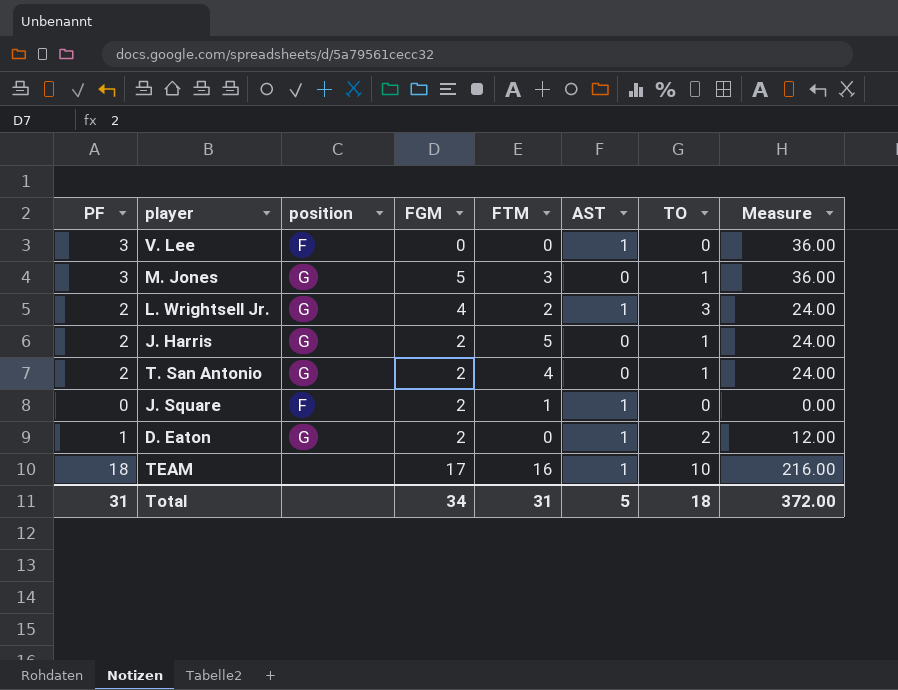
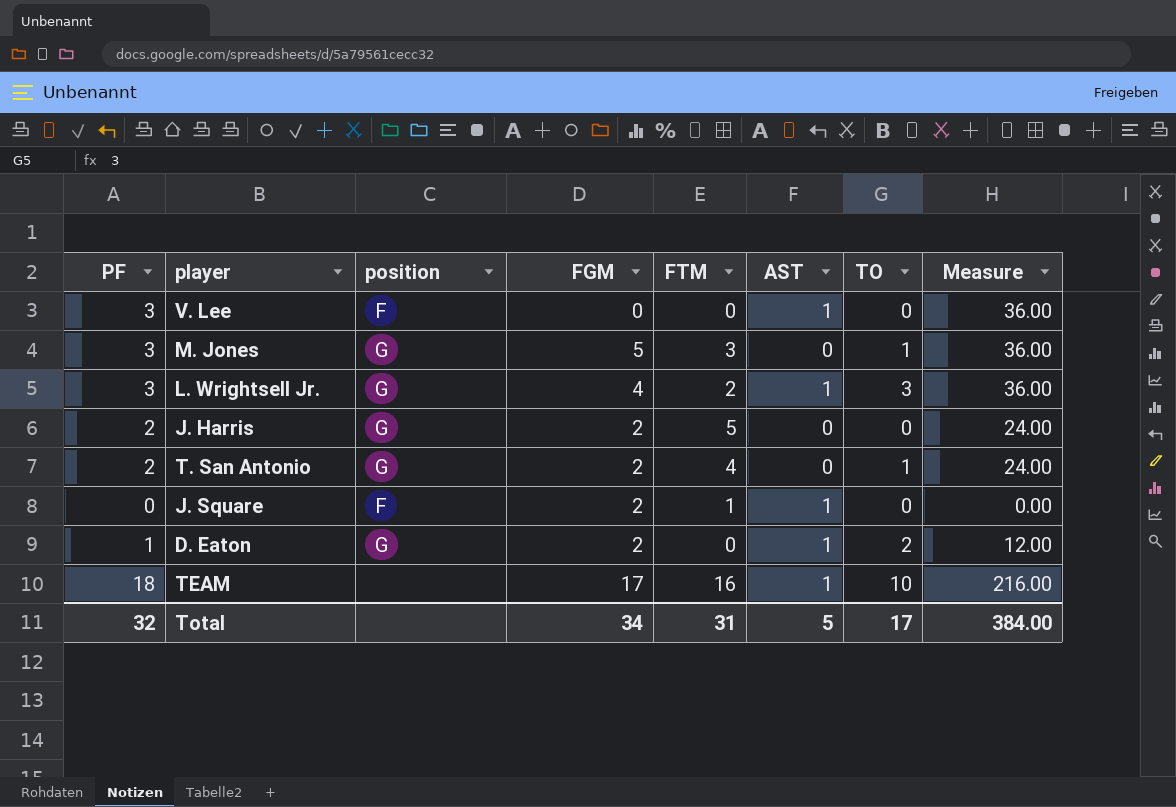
L. Wrightsell Jr. | PF: 2 -> 3
L. Wrightsell Jr. | Measure: 24.00 -> 36.00
J. Harris | TO: 1 -> 0
Total | PF: 31 -> 32
Total | TO: 18 -> 17
Total | Measure: 372.00 -> 384.00

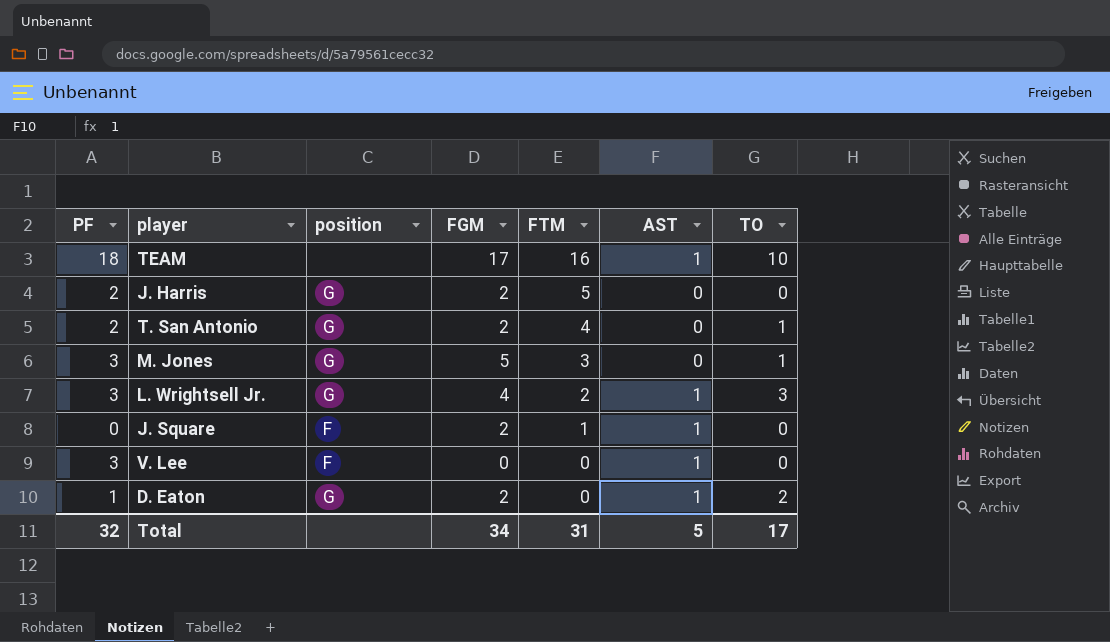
row order: none -> FTM descending
column Measure | formula: [PF] * 12 -> none

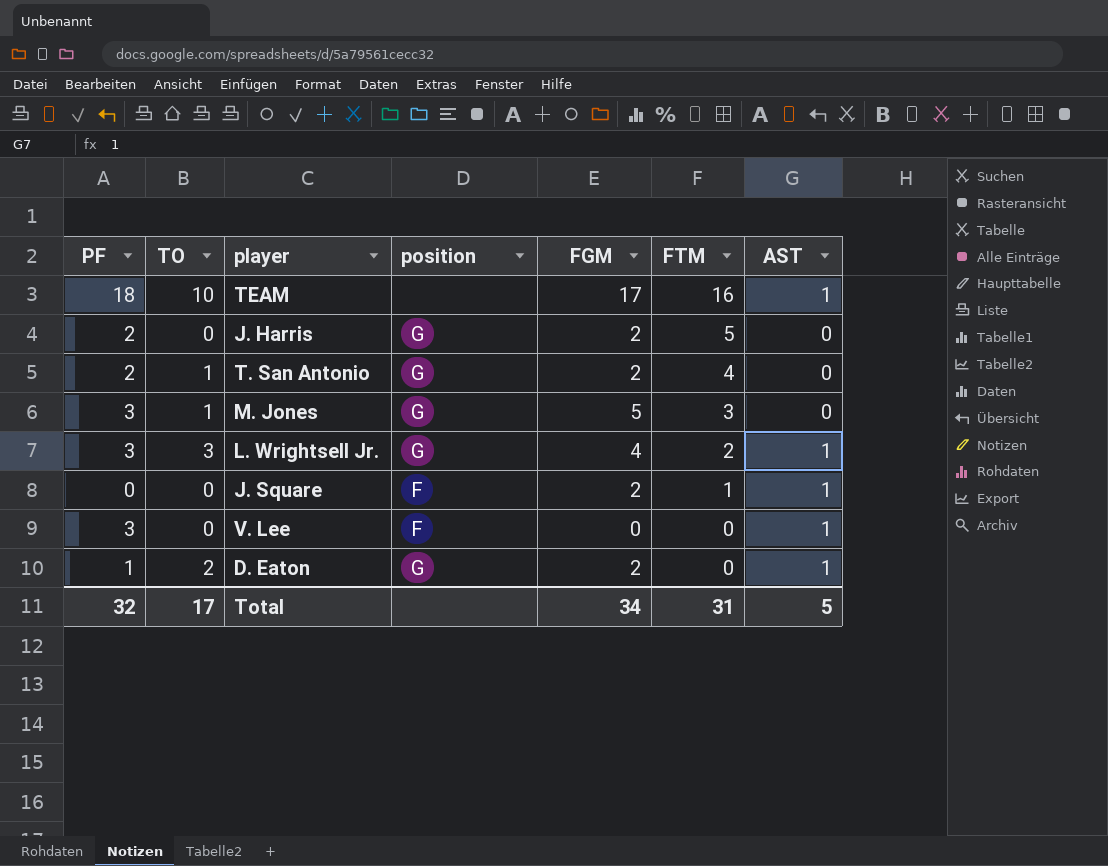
column TO | position: 7 -> 2

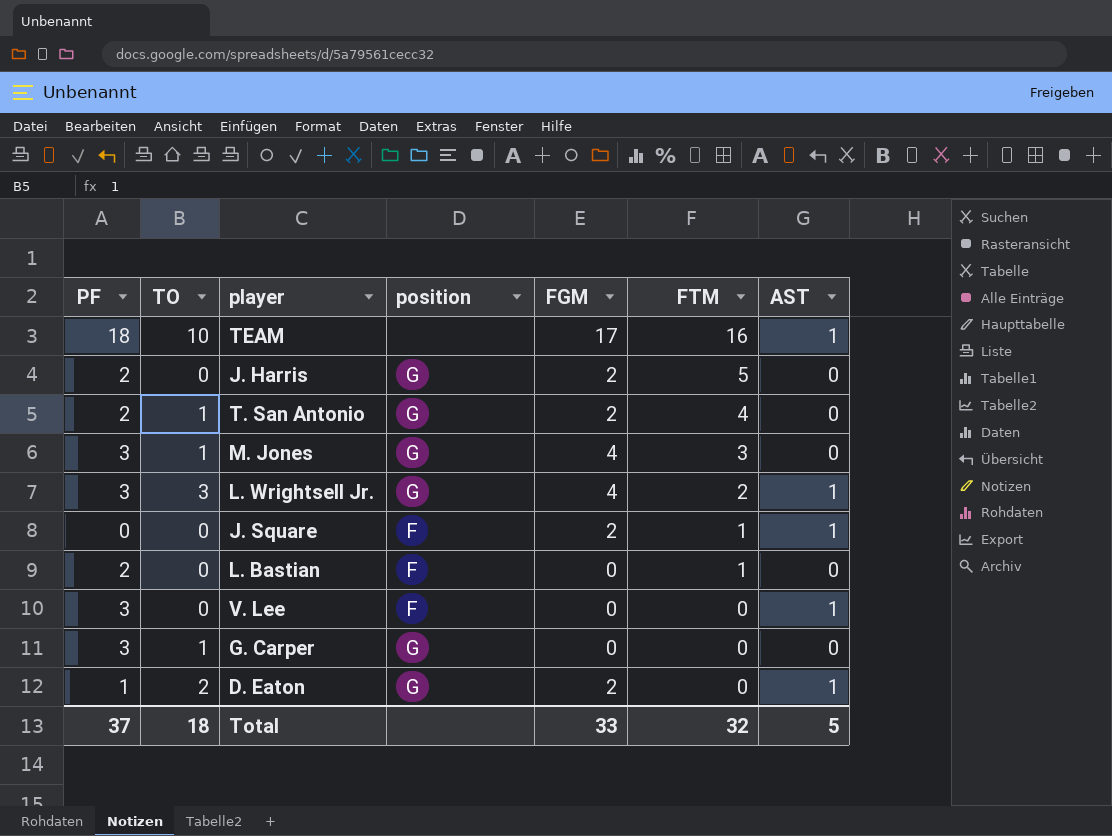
M. Jones | FGM: 5 -> 4
row L. Bastian: none -> 2 | 0 | F | 0 | 1 | 0
row G. Carper: none -> 3 | 1 | G | 0 | 0 | 0
Total | PF: 32 -> 37
Total | TO: 17 -> 18
Total | FGM: 34 -> 33
Total | FTM: 31 -> 32

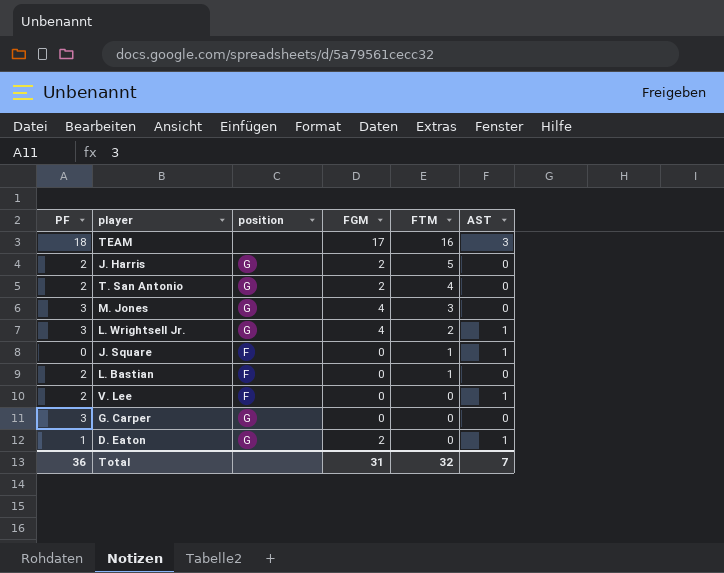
column TO | position: 2 -> none
TEAM | AST: 1 -> 3
J. Square | FGM: 2 -> 0
V. Lee | PF: 3 -> 2
Total | PF: 37 -> 36
Total | FGM: 33 -> 31
Total | AST: 5 -> 7

